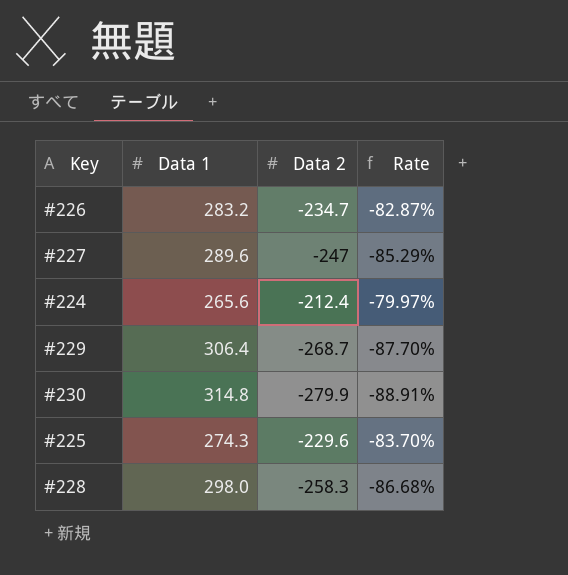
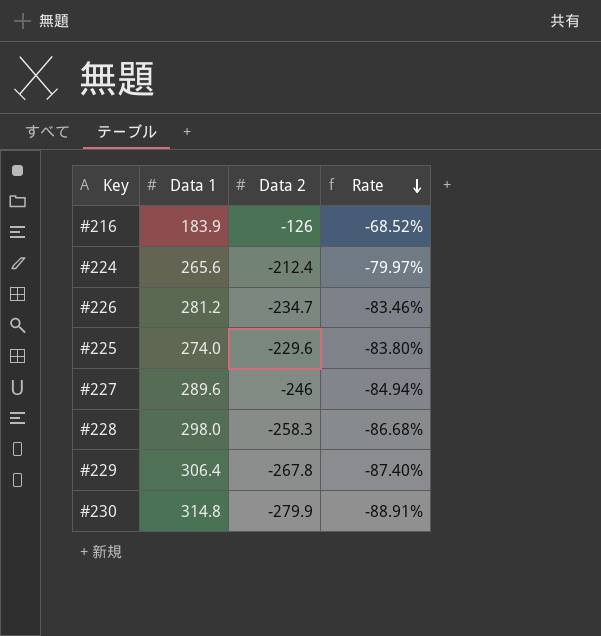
row order: none -> Rate descending
row #216: none -> 183.9 | -126 | -68.52%
#226 | Data 1: 283.2 -> 281.2
#226 | Rate: -82.87% -> -83.46%
#225 | Data 1: 274.3 -> 274.0
#225 | Rate: -83.70% -> -83.80%
#227 | Data 2: -247 -> -246
#227 | Rate: -85.29% -> -84.94%
#229 | Data 2: -268.7 -> -267.8
#229 | Rate: -87.70% -> -87.40%

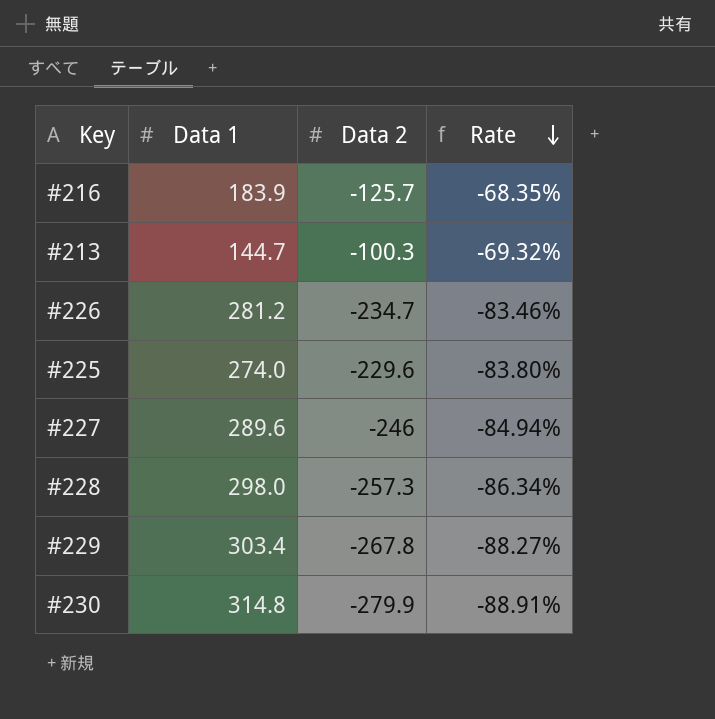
row #224: 265.6 | -212.4 | -79.97% -> none
#216 | Data 2: -126 -> -125.7
#216 | Rate: -68.52% -> -68.35%
row #213: none -> 144.7 | -100.3 | -69.32%
#228 | Data 2: -258.3 -> -257.3
#228 | Rate: -86.68% -> -86.34%
#229 | Data 1: 306.4 -> 303.4
#229 | Rate: -87.40% -> -88.27%

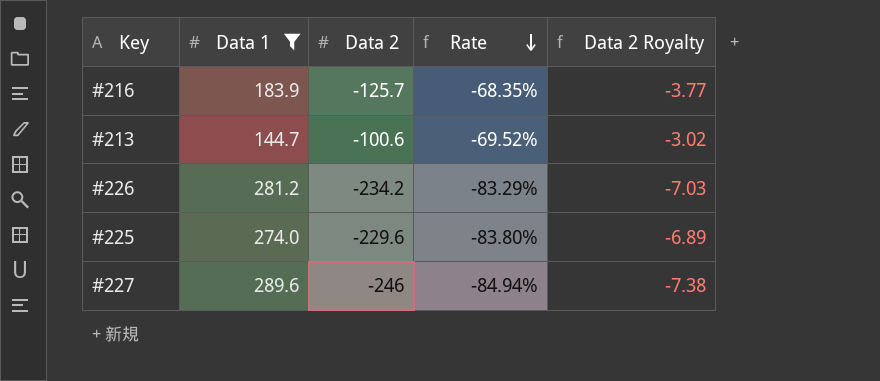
filter: none -> Data 1 <= 289.6
column Data 2 Royalty | formula: none -> [Data 2] * 0.03
#213 | Data 2: -100.3 -> -100.6
#213 | Rate: -69.32% -> -69.52%
#226 | Data 2: -234.7 -> -234.2
#226 | Rate: -83.46% -> -83.29%

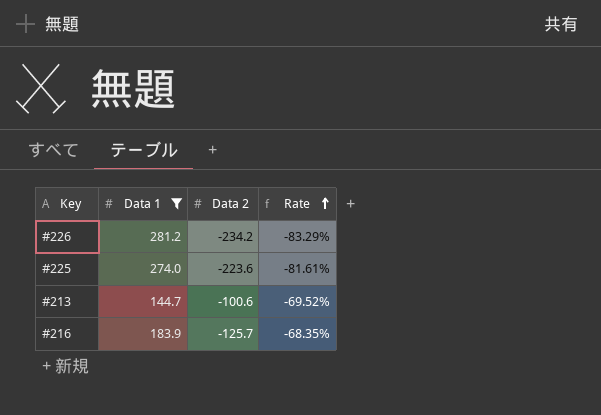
row order: Rate descending -> Rate ascending
column Data 2 Royalty | formula: [Data 2] * 0.03 -> none
row #227: 289.6 | -246 | -84.94% | -7.38 -> none
#225 | Data 2: -229.6 -> -223.6
#225 | Rate: -83.80% -> -81.61%

